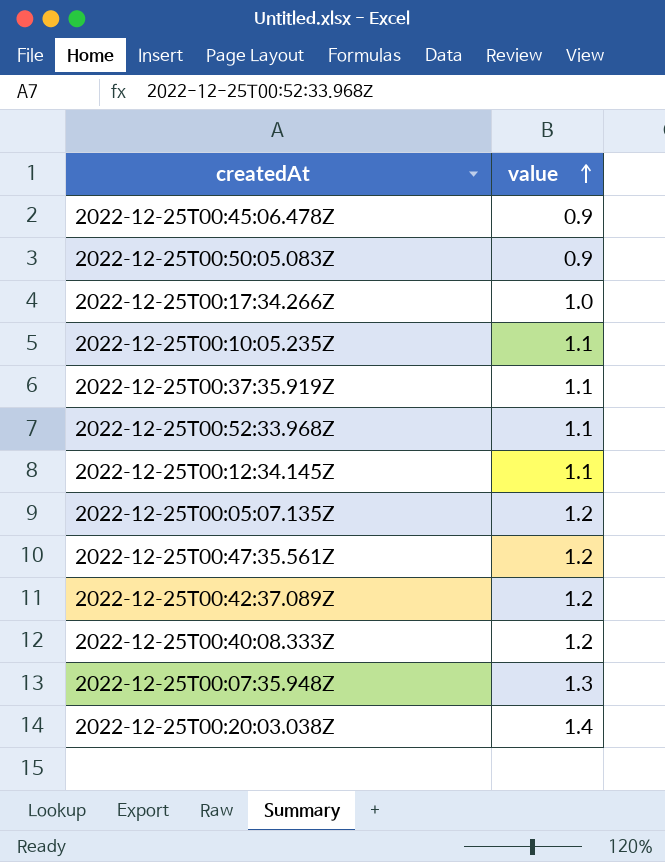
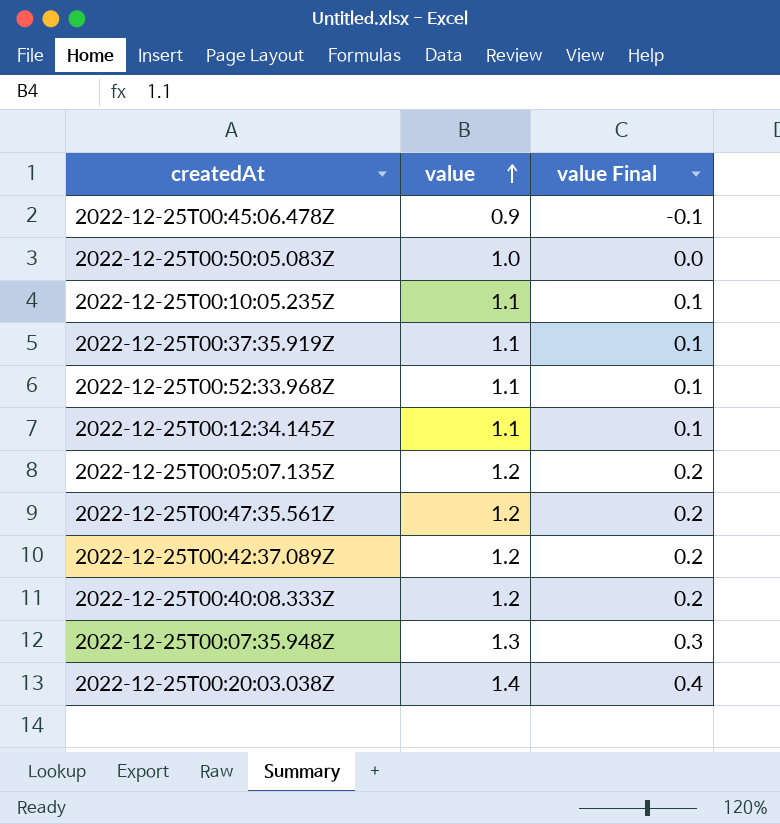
column value Final | formula: none -> [value] - 1
row 2022-12-25T00:17:34.266Z: 1.0 -> none
2022-12-25T00:50:05.083Z | value: 0.9 -> 1.0

